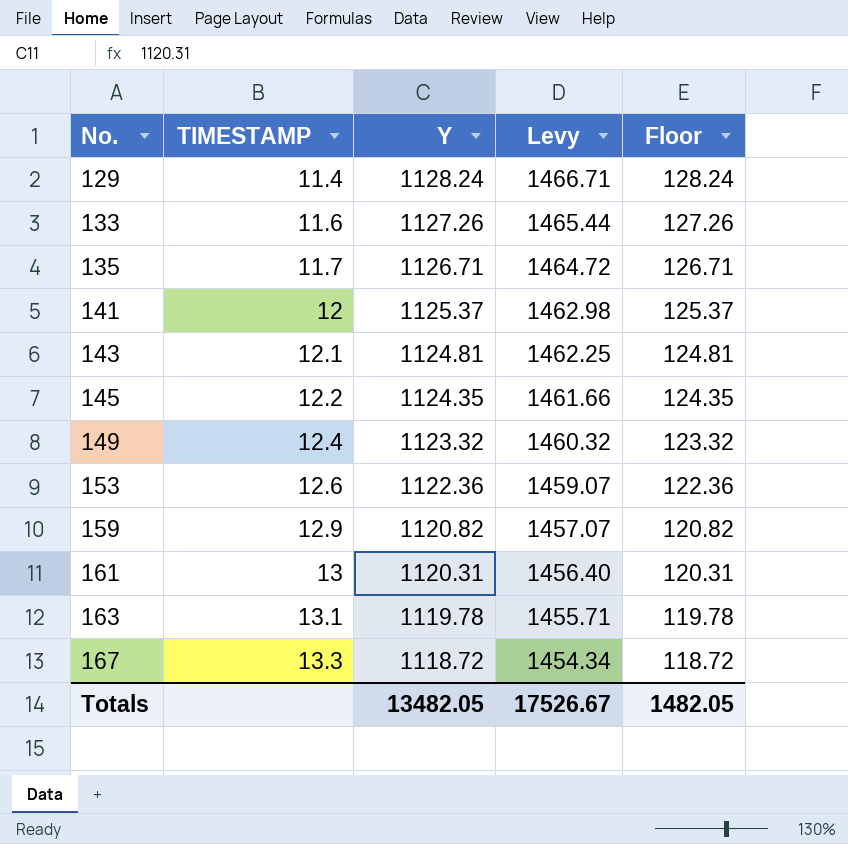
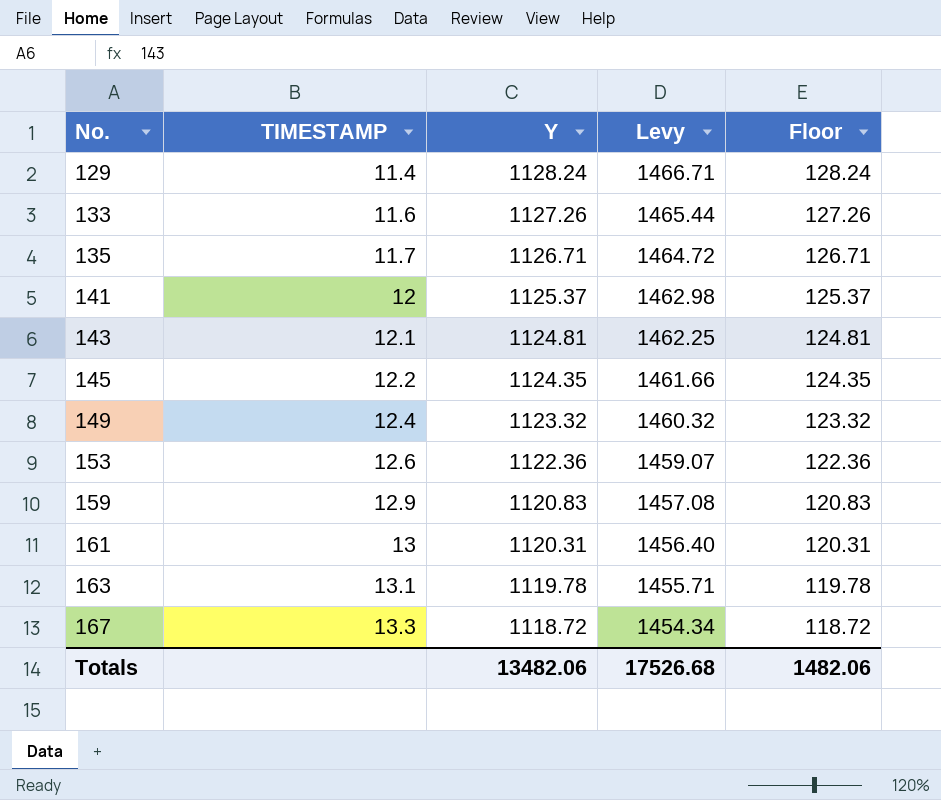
159 | Y: 1120.82 -> 1120.83
159 | Levy: 1457.07 -> 1457.08
159 | Floor: 120.82 -> 120.83
Totals | Y: 13482.05 -> 13482.06
Totals | Levy: 17526.67 -> 17526.68
Totals | Floor: 1482.05 -> 1482.06

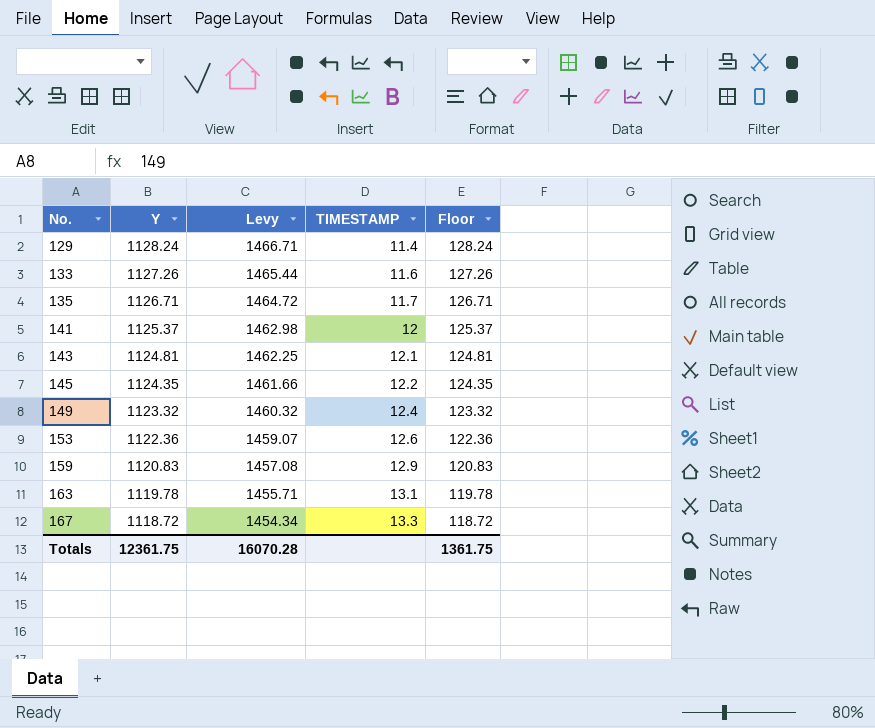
column TIMESTAMP | position: 2 -> 4
row 161: 13 | 1120.31 | 1456.40 | 120.31 -> none
Totals | Y: 13482.06 -> 12361.75
Totals | Levy: 17526.68 -> 16070.28
Totals | Floor: 1482.06 -> 1361.75

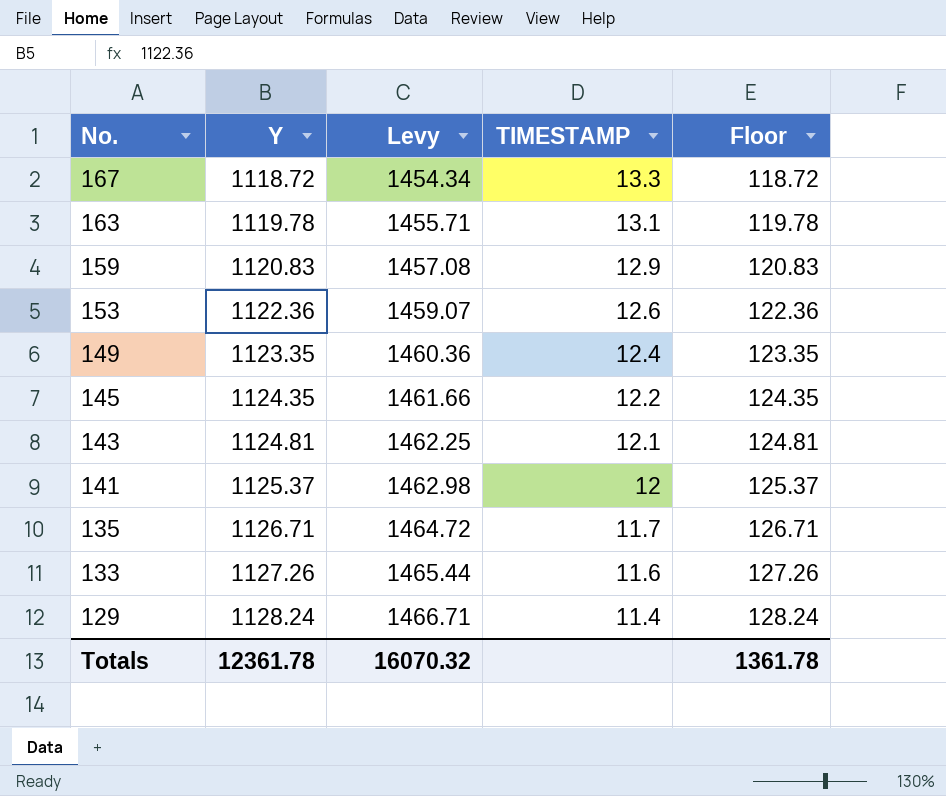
row order: No. ascending -> No. descending
149 | Y: 1123.32 -> 1123.35
149 | Levy: 1460.32 -> 1460.36
149 | Floor: 123.32 -> 123.35
Totals | Y: 12361.75 -> 12361.78
Totals | Levy: 16070.28 -> 16070.32
Totals | Floor: 1361.75 -> 1361.78

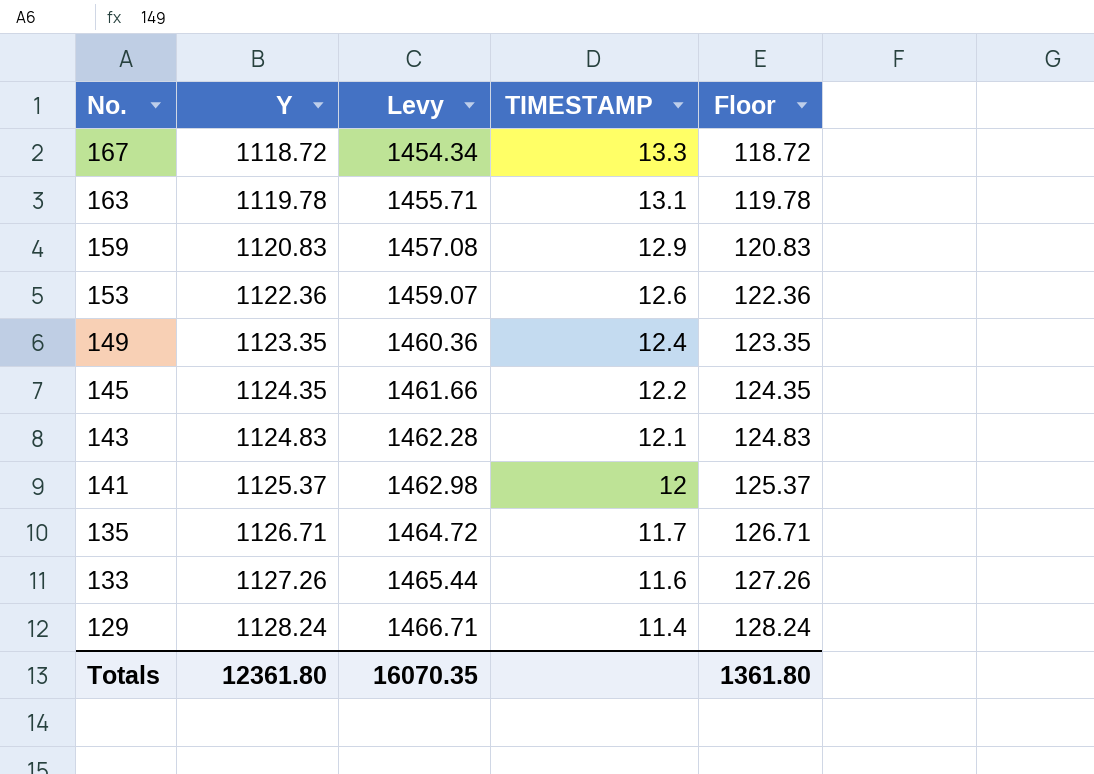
143 | Y: 1124.81 -> 1124.83
143 | Levy: 1462.25 -> 1462.28
143 | Floor: 124.81 -> 124.83
Totals | Y: 12361.78 -> 12361.80
Totals | Levy: 16070.32 -> 16070.35
Totals | Floor: 1361.78 -> 1361.80

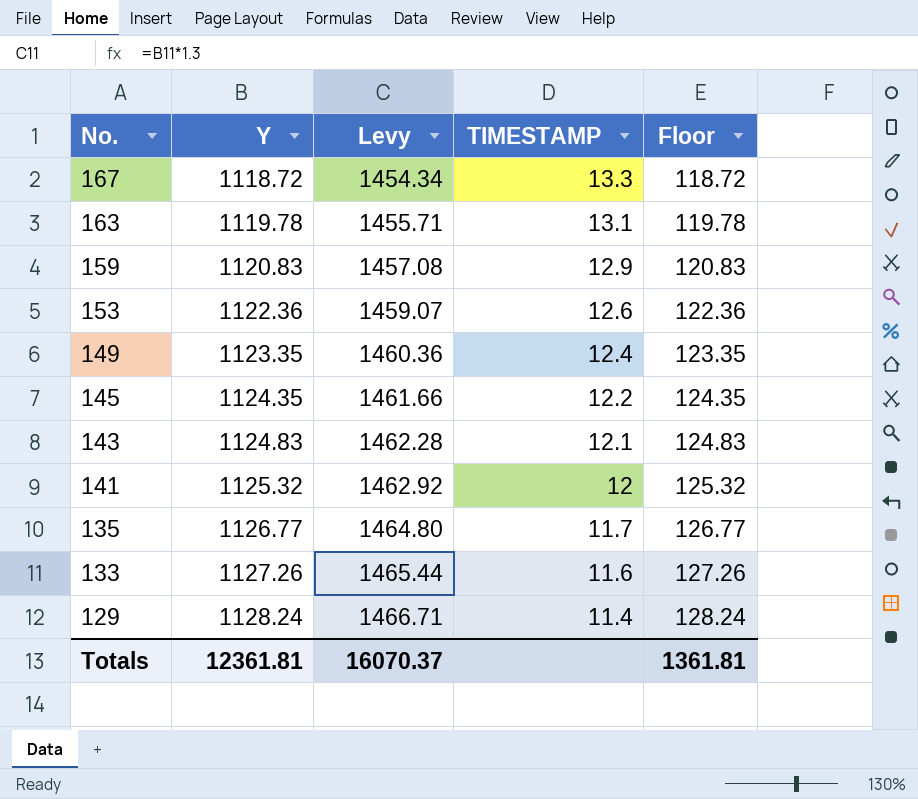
141 | Y: 1125.37 -> 1125.32
141 | Levy: 1462.98 -> 1462.92
141 | Floor: 125.37 -> 125.32
135 | Y: 1126.71 -> 1126.77
135 | Levy: 1464.72 -> 1464.80
135 | Floor: 126.71 -> 126.77
Totals | Y: 12361.80 -> 12361.81
Totals | Levy: 16070.35 -> 16070.37
Totals | Floor: 1361.80 -> 1361.81

